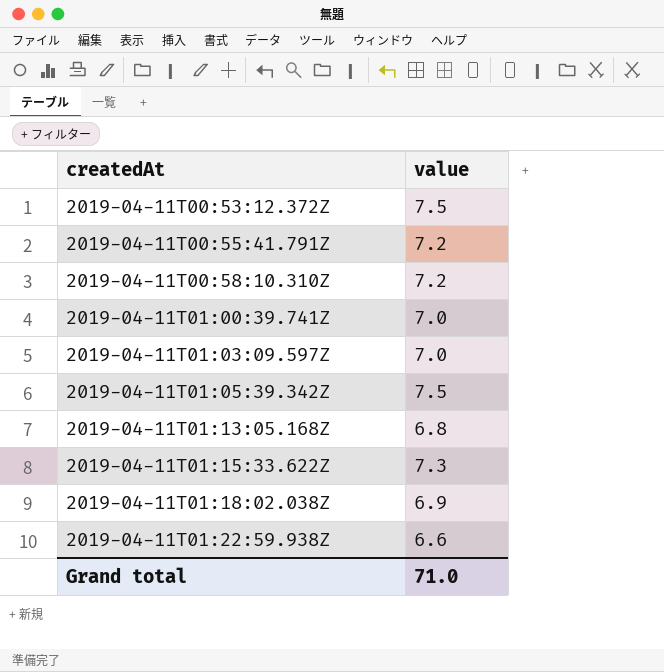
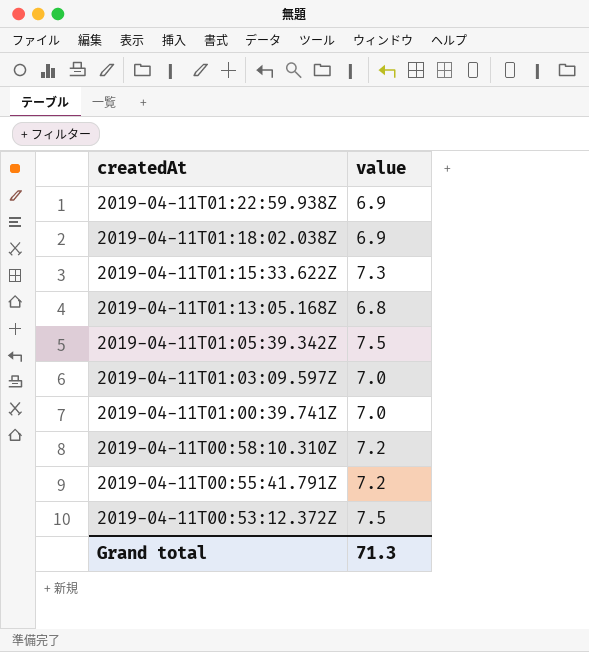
row order: createdAt ascending -> createdAt descending
2019-04-11T01:22:59.938Z | value: 6.6 -> 6.9
Grand total | value: 71.0 -> 71.3

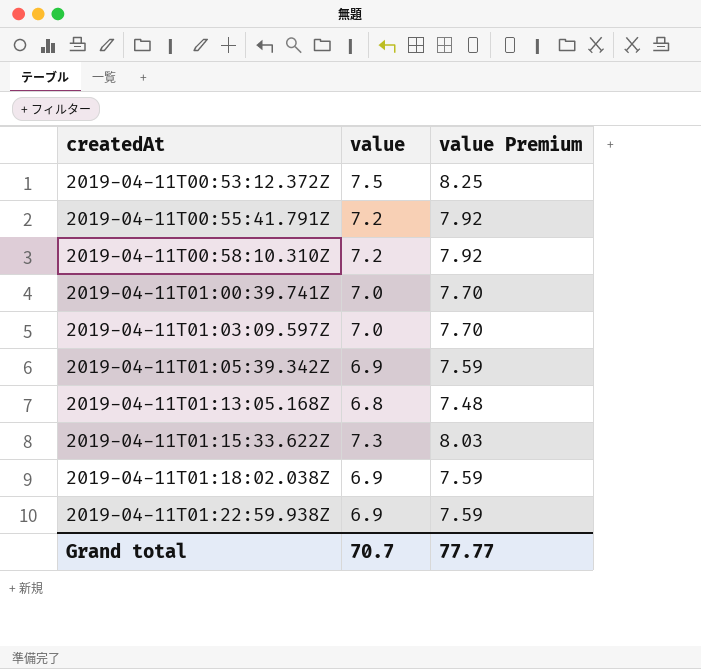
row order: createdAt descending -> createdAt ascending
column value Premium | formula: none -> [value] * 1.1
2019-04-11T01:05:39.342Z | value: 7.5 -> 6.9
Grand total | value: 71.3 -> 70.7

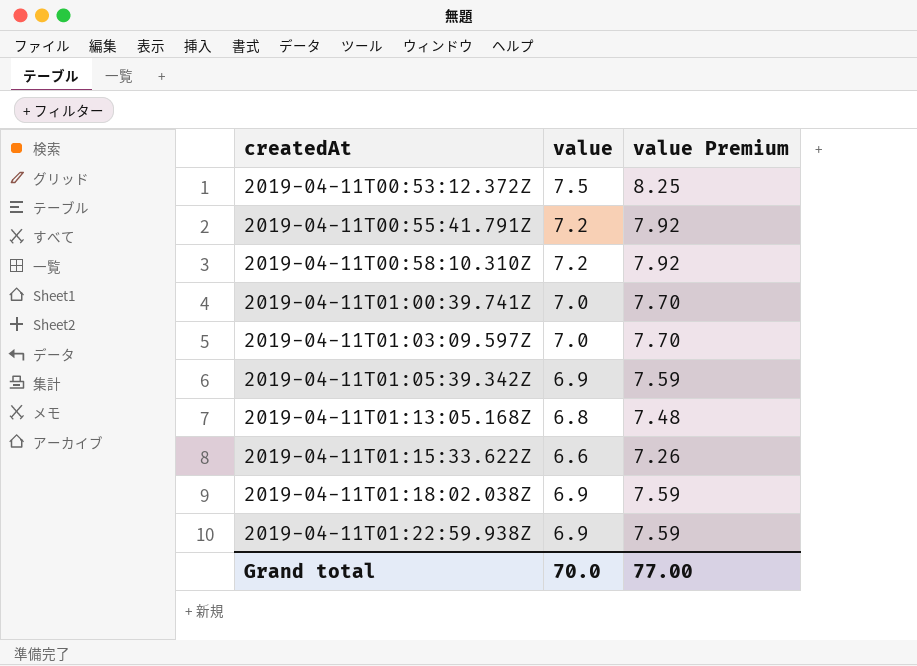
2019-04-11T01:15:33.622Z | value: 7.3 -> 6.6
2019-04-11T01:15:33.622Z | value Premium: 8.03 -> 7.26
Grand total | value: 70.7 -> 70.0
Grand total | value Premium: 77.77 -> 77.00

